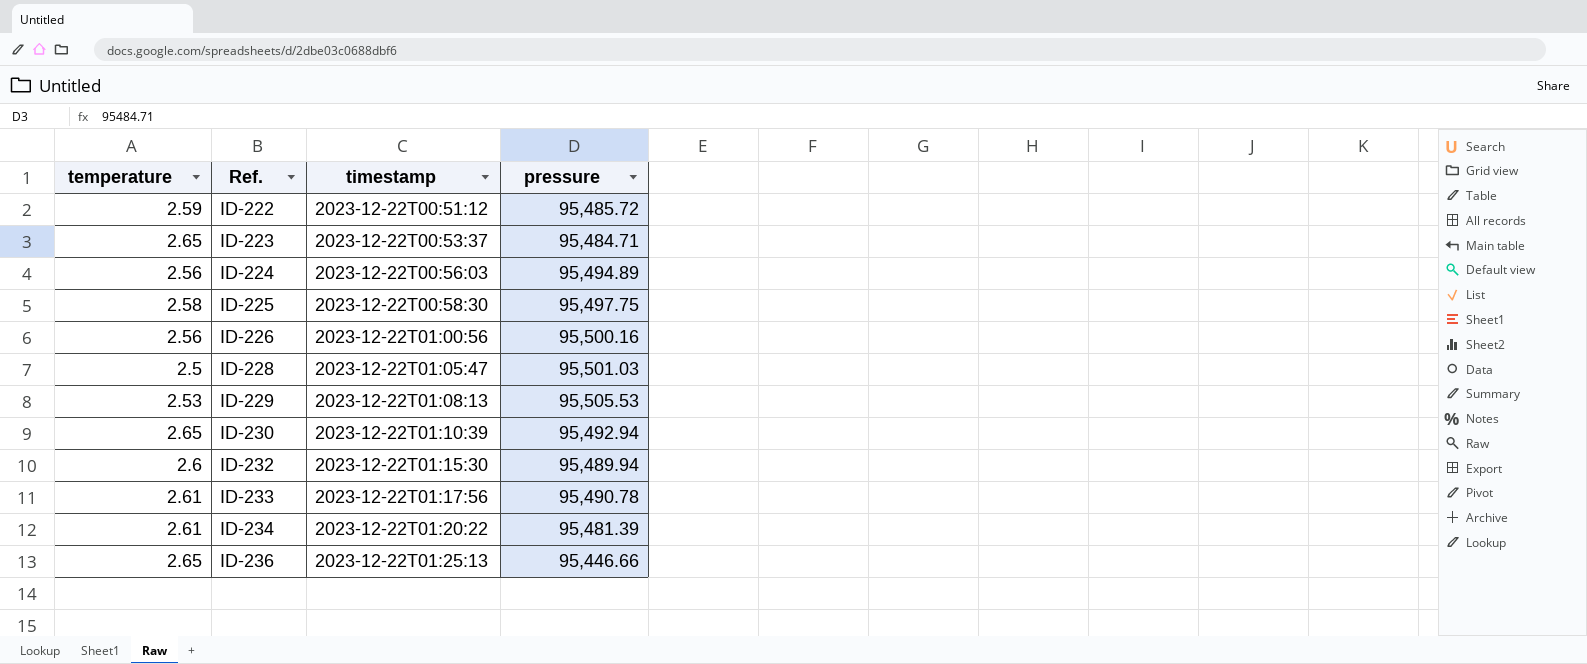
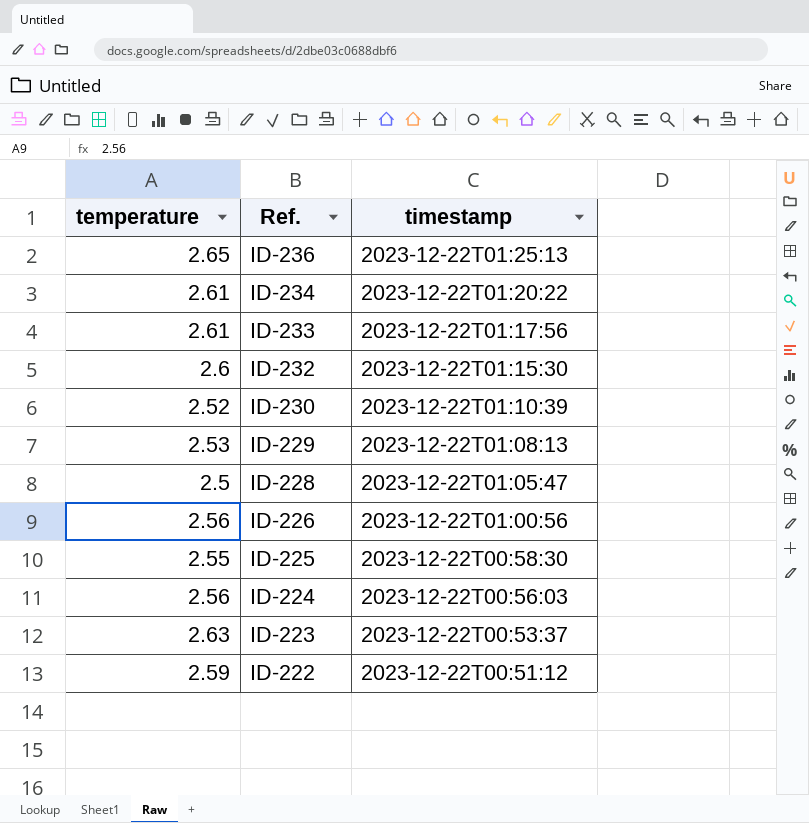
row order: Ref. ascending -> Ref. descending
column pressure | position: 4 -> none
ID-230 | temperature: 2.65 -> 2.52
ID-225 | temperature: 2.58 -> 2.55
ID-223 | temperature: 2.65 -> 2.63

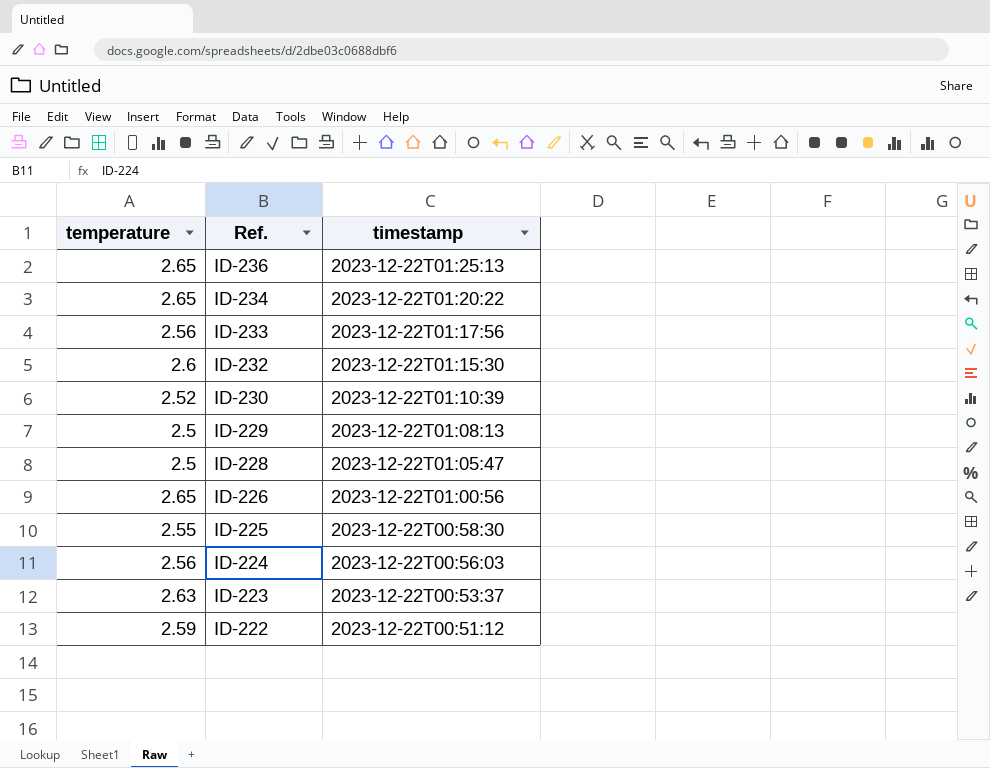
ID-234 | temperature: 2.61 -> 2.65
ID-233 | temperature: 2.61 -> 2.56
ID-229 | temperature: 2.53 -> 2.5
ID-226 | temperature: 2.56 -> 2.65

